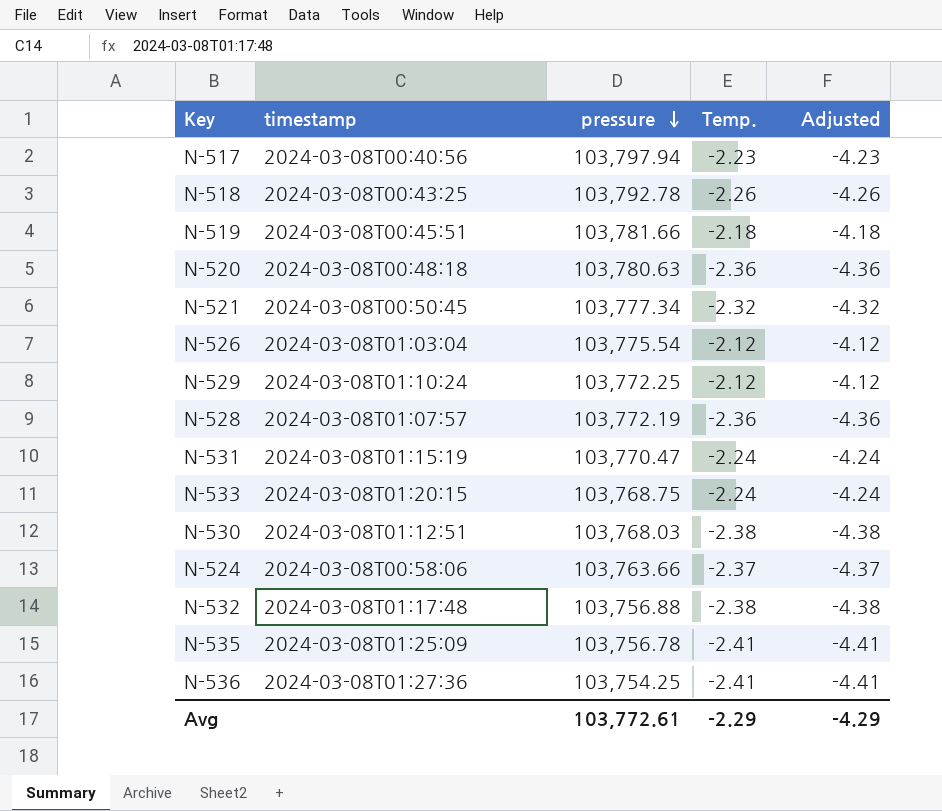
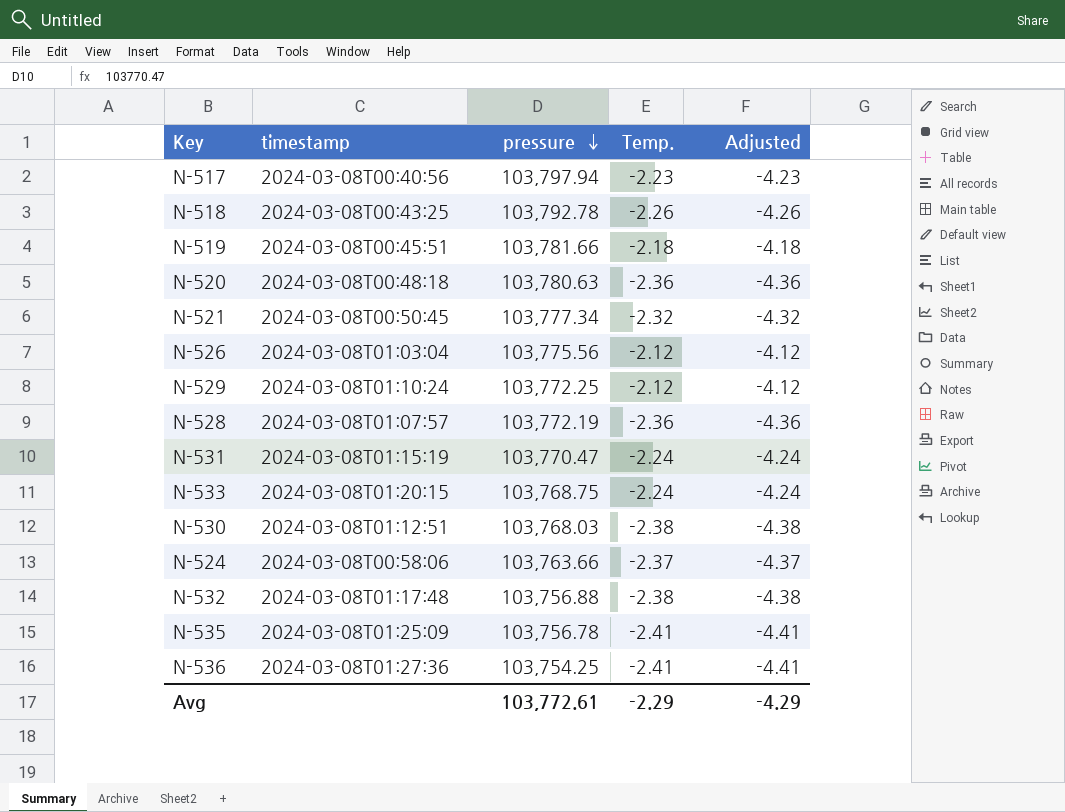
N-526 | pressure: 103,775.54 -> 103,775.56

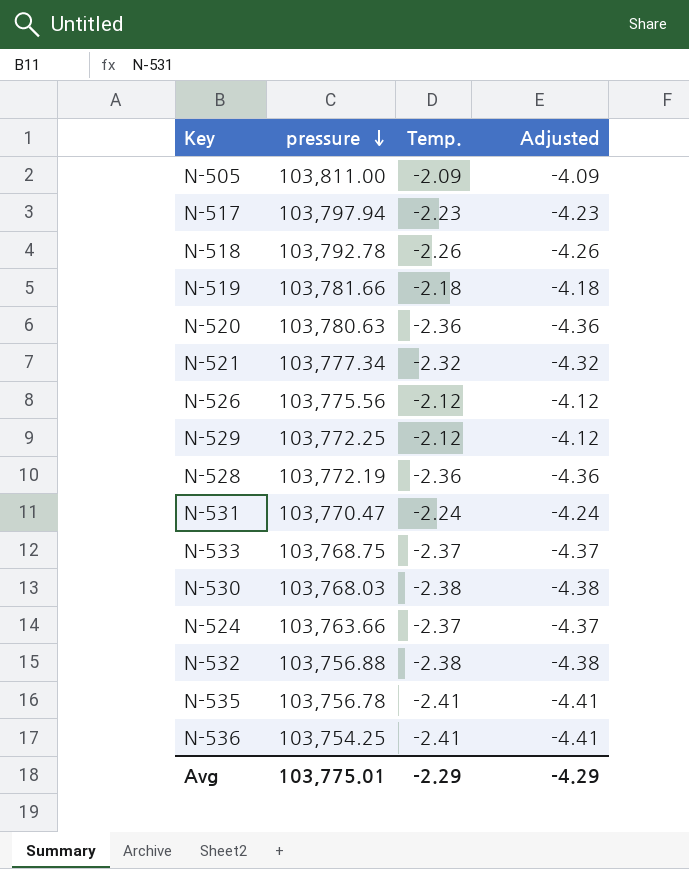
column timestamp | position: 2 -> none
row N-505: none -> 103,811.00 | -2.09 | -4.09
N-533 | Temp.: -2.24 -> -2.37
N-533 | Adjusted: -4.24 -> -4.37
Avg | pressure: 103,772.61 -> 103,775.01

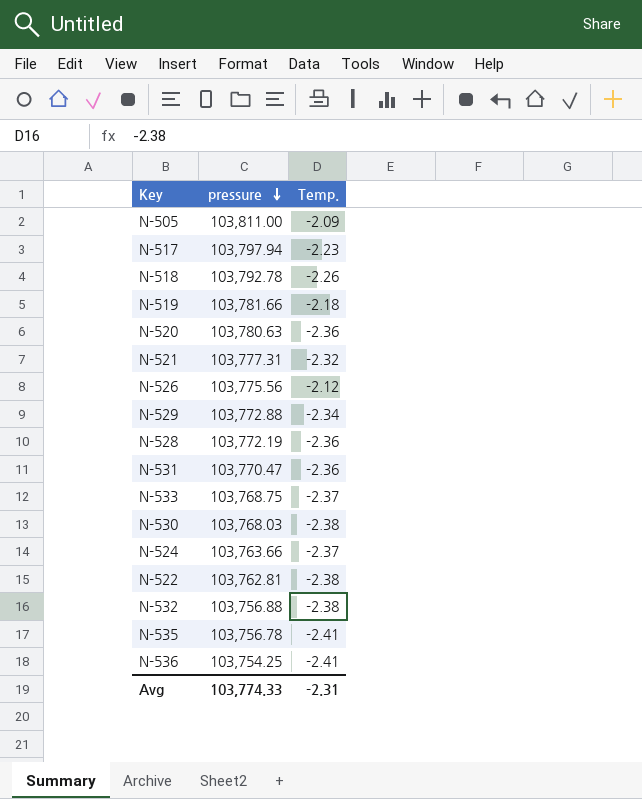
column Adjusted | formula: [Temp.] - 2 -> none
N-521 | pressure: 103,777.34 -> 103,777.31
N-529 | pressure: 103,772.25 -> 103,772.88
N-529 | Temp.: -2.12 -> -2.34
N-531 | Temp.: -2.24 -> -2.36
row N-522: none -> 103,762.81 | -2.38
Avg | pressure: 103,775.01 -> 103,774.33
Avg | Temp.: -2.29 -> -2.31

